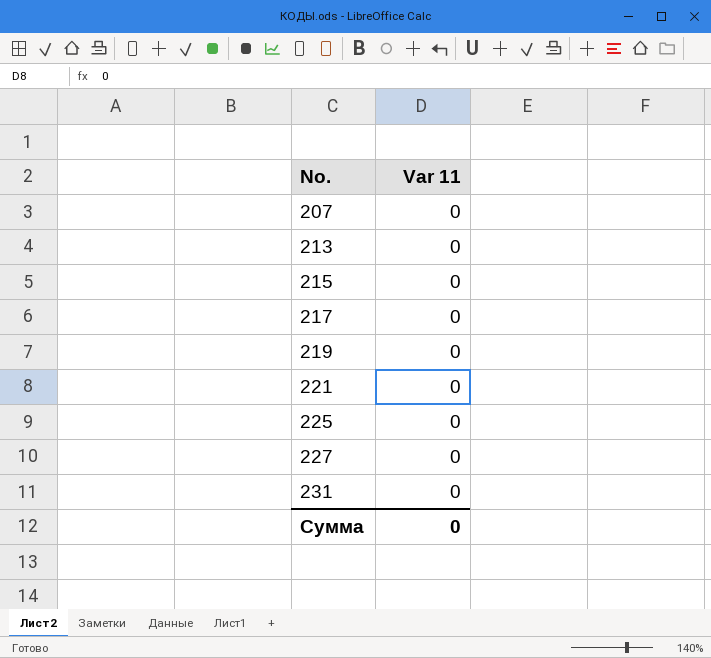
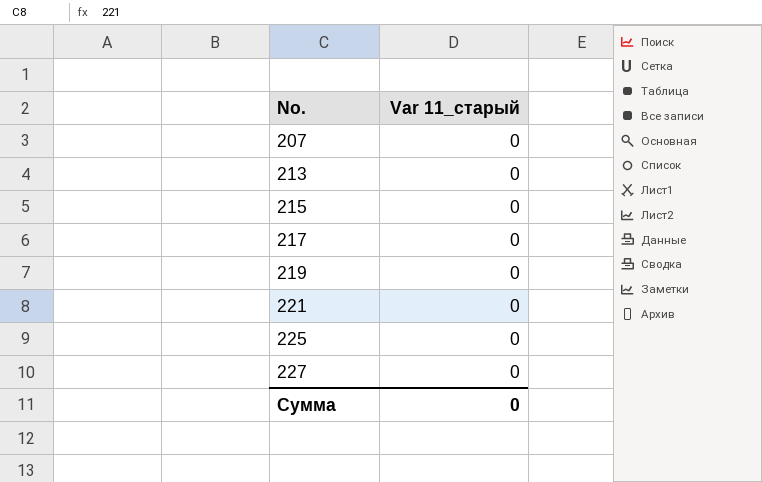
column name: Var 11 -> Var 11_старый
row 231: 0 -> none

